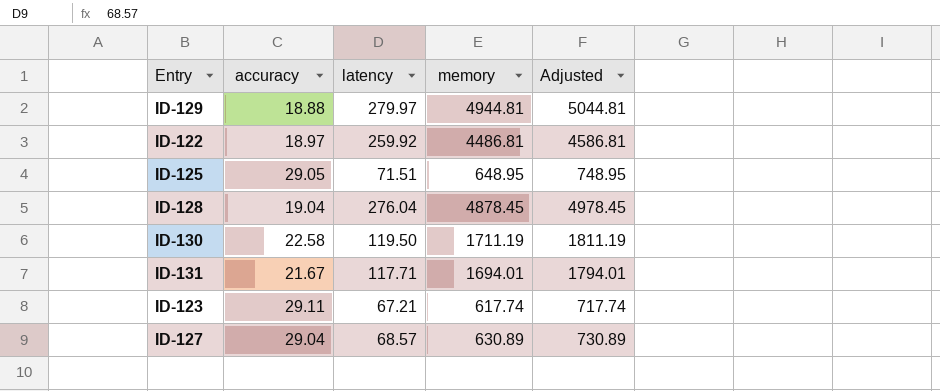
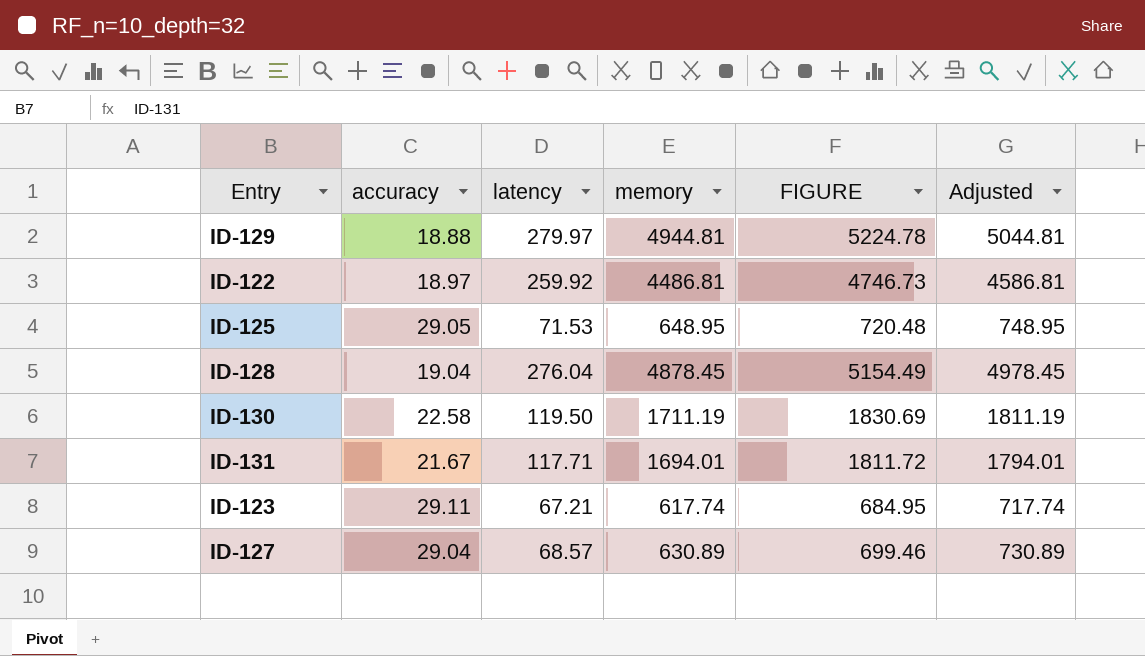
column FIGURE | formula: none -> [latency] + [memory]
ID-125 | latency: 71.51 -> 71.53

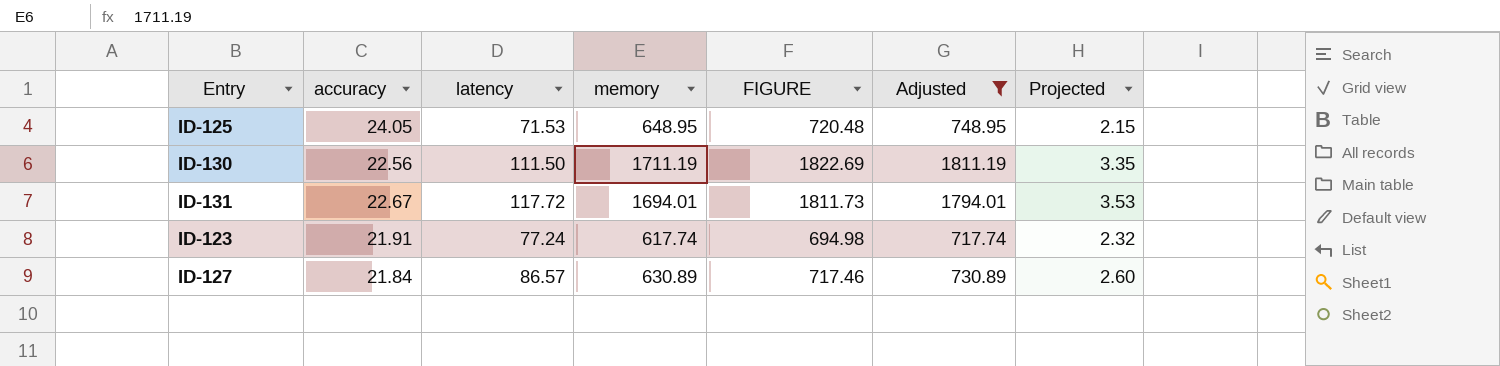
filter: none -> Adjusted <= 1811.19
column Projected | formula: none -> [latency] * 0.03
ID-125 | accuracy: 29.05 -> 24.05
ID-130 | accuracy: 22.58 -> 22.56
ID-130 | latency: 119.50 -> 111.50
ID-130 | FIGURE: 1830.69 -> 1822.69
ID-131 | accuracy: 21.67 -> 22.67
ID-131 | latency: 117.71 -> 117.72
ID-131 | FIGURE: 1811.72 -> 1811.73
ID-123 | accuracy: 29.11 -> 21.91
ID-123 | latency: 67.21 -> 77.24
ID-123 | FIGURE: 684.95 -> 694.98
ID-127 | accuracy: 29.04 -> 21.84
ID-127 | latency: 68.57 -> 86.57
ID-127 | FIGURE: 699.46 -> 717.46

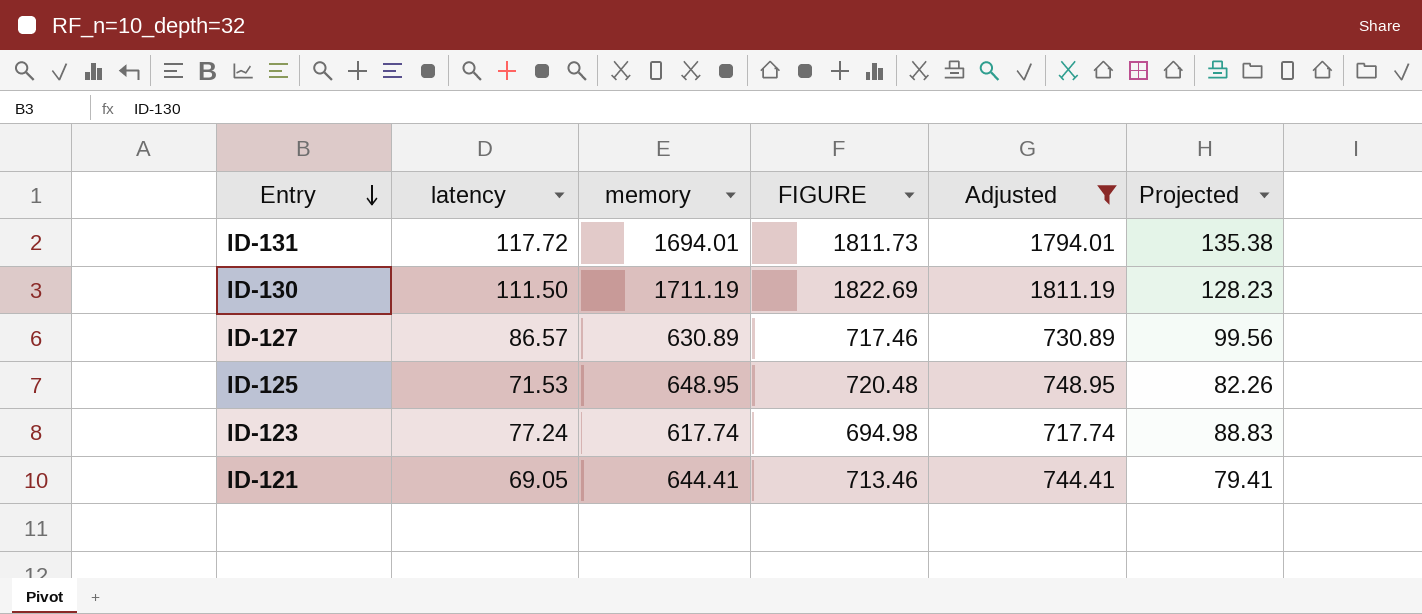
row order: none -> Entry descending
column accuracy | position: 2 -> none
column Projected | formula: [latency] * 0.03 -> [latency] * 1.15
row ID-121: none -> 69.05 | 644.41 | 713.46 | 744.41 | 79.41

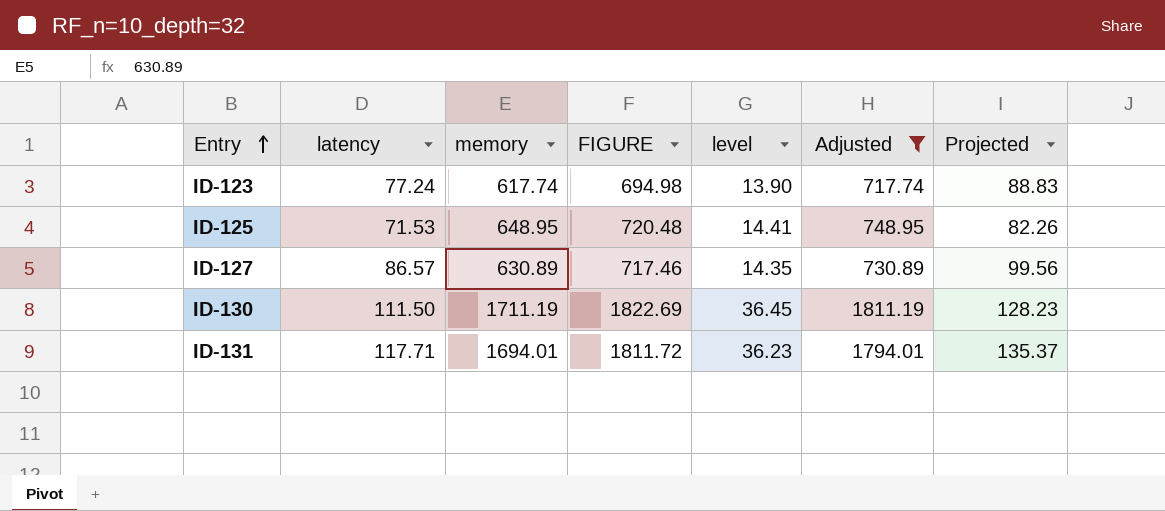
row order: Entry descending -> Entry ascending
column level | formula: none -> [FIGURE] * 0.02
row ID-121: 69.05 | 644.41 | 713.46 | 744.41 | 79.41 -> none
ID-131 | latency: 117.72 -> 117.71
ID-131 | FIGURE: 1811.73 -> 1811.72
ID-131 | Projected: 135.38 -> 135.37

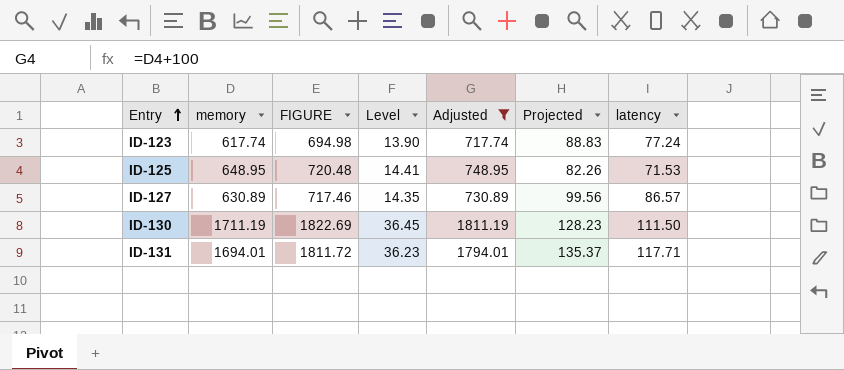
column name: level -> Level
column latency | position: 2 -> 7

